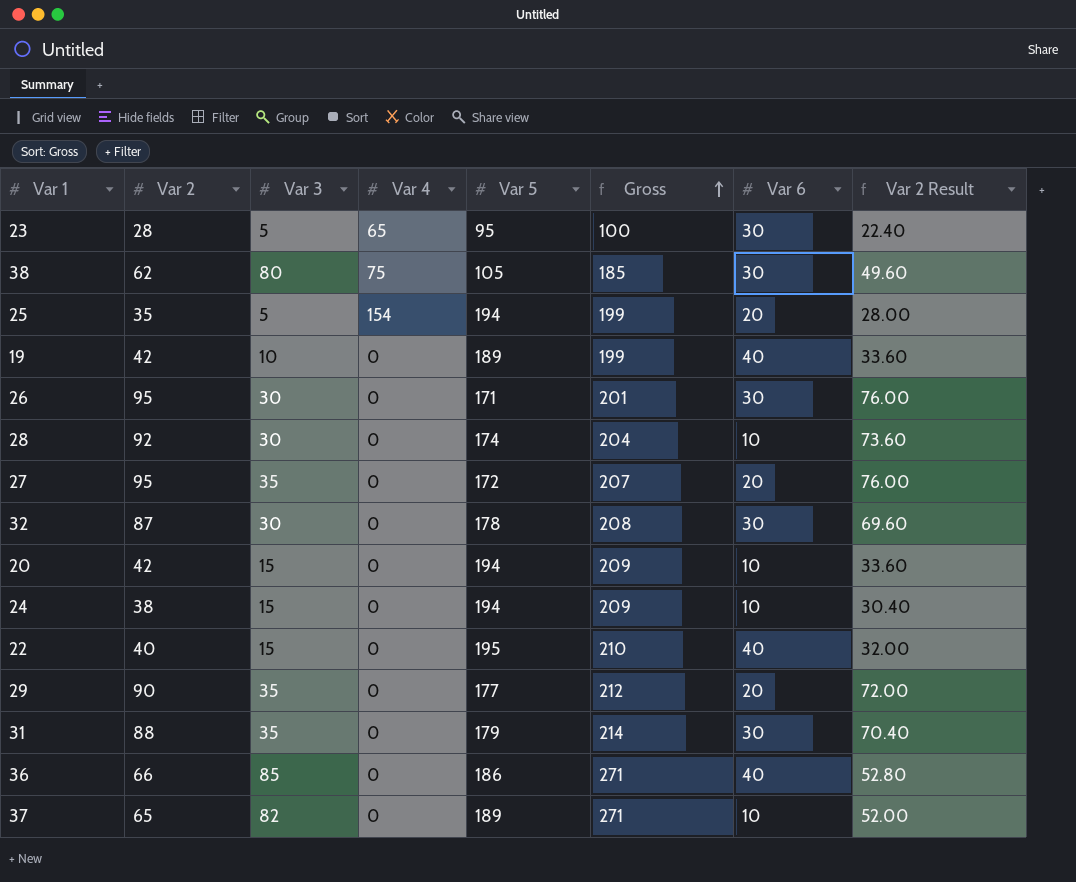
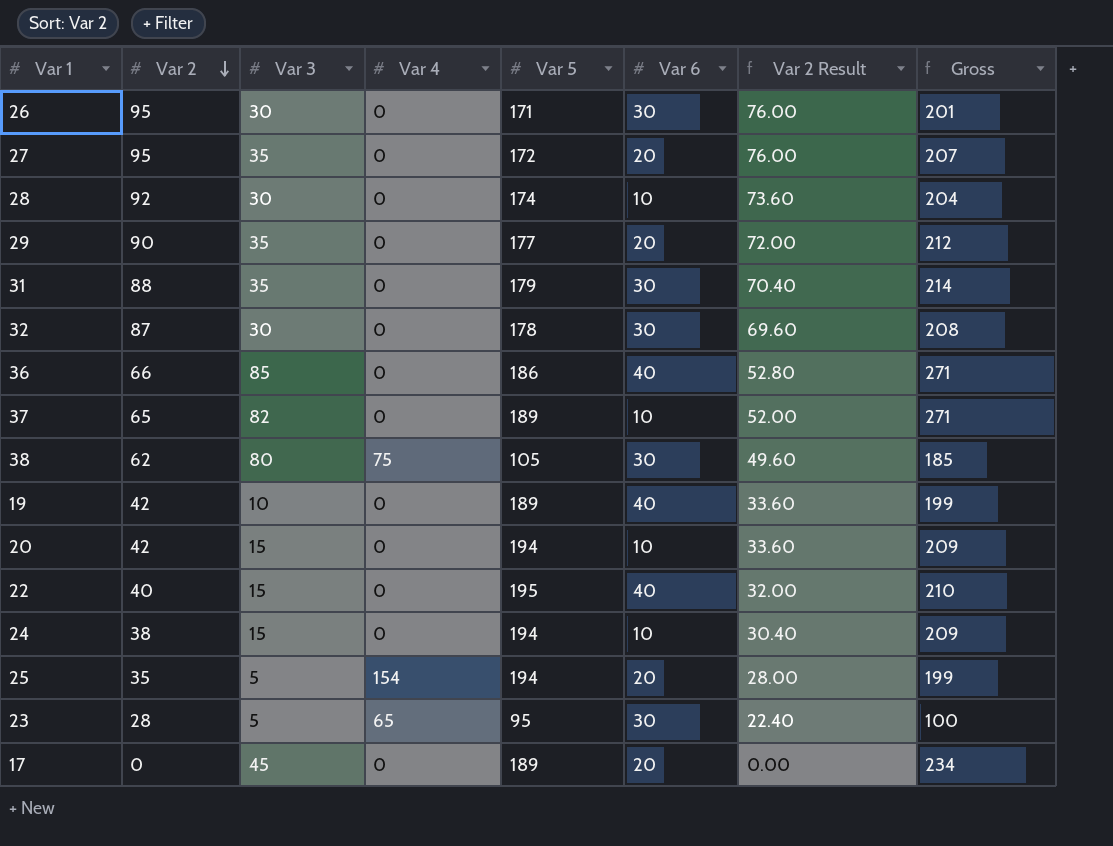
row order: Gross ascending -> Var 2 descending
column Gross | position: 6 -> 8
row 17: none -> 0 | 45 | 0 | 189 | 20 | 0.00 | 234

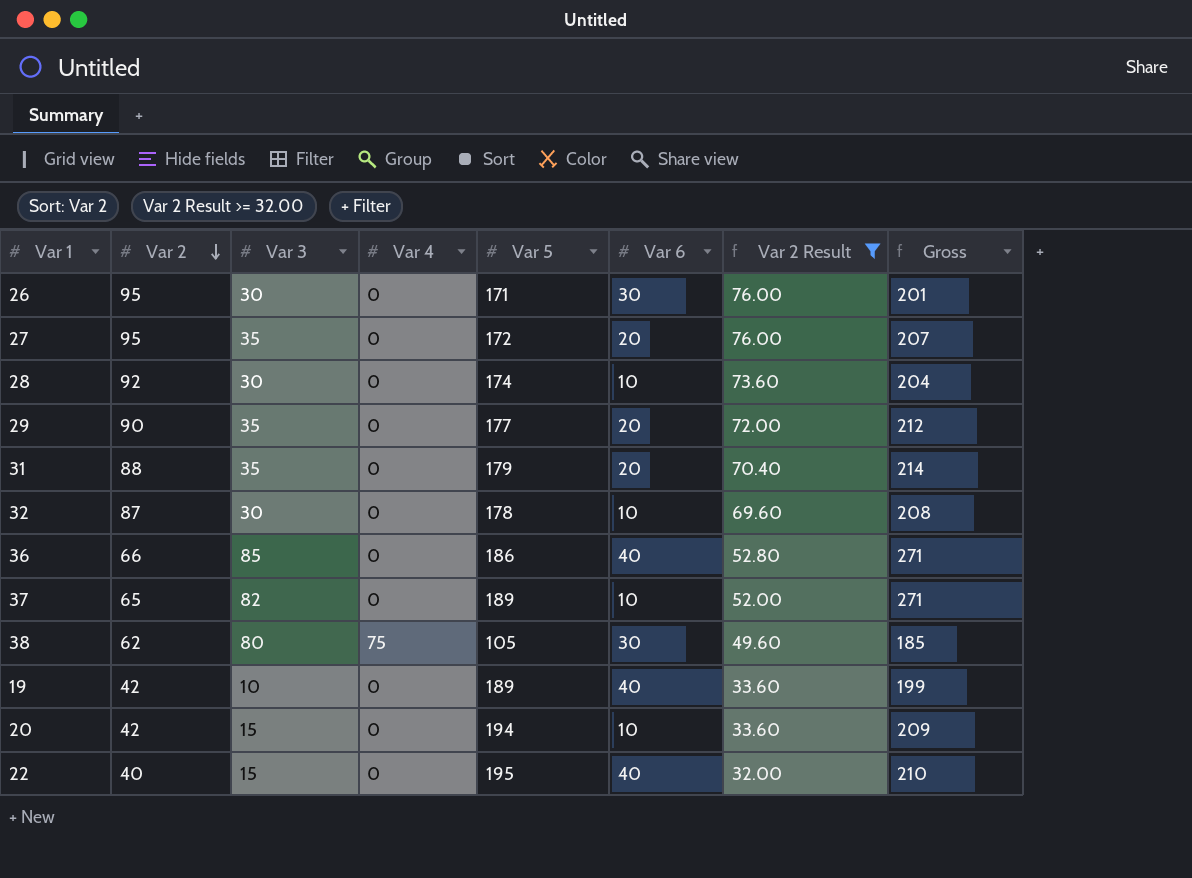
filter: none -> Var 2 Result >= 32.00
31 | Var 6: 30 -> 20
32 | Var 6: 30 -> 10

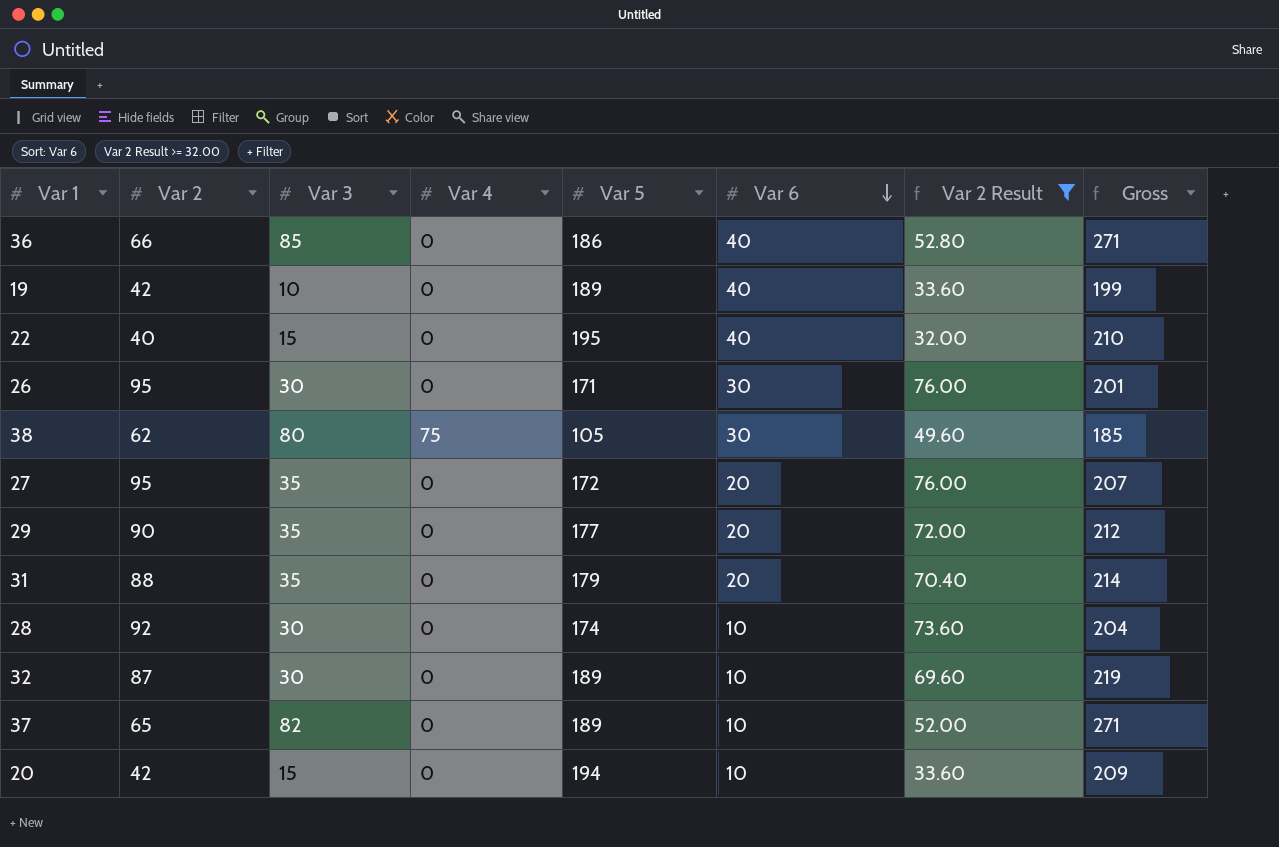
row order: Var 2 descending -> Var 6 descending
32 | Var 5: 178 -> 189
32 | Gross: 208 -> 219

